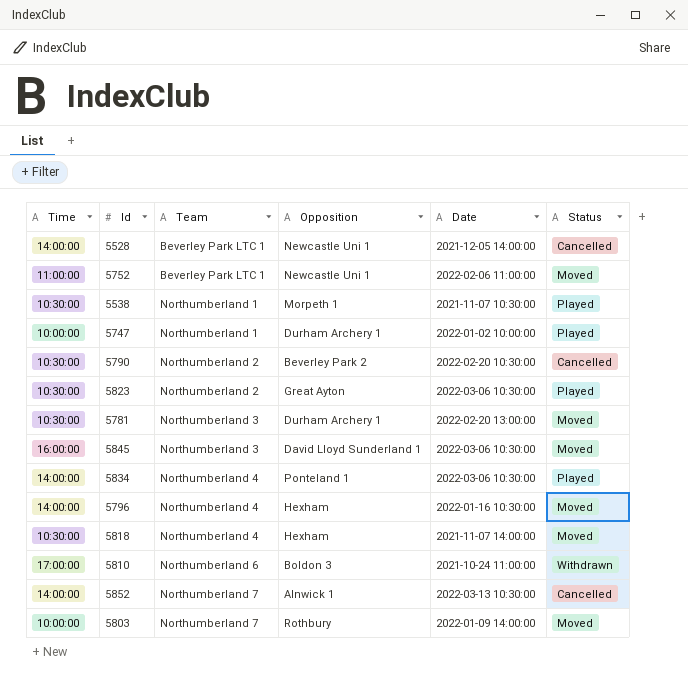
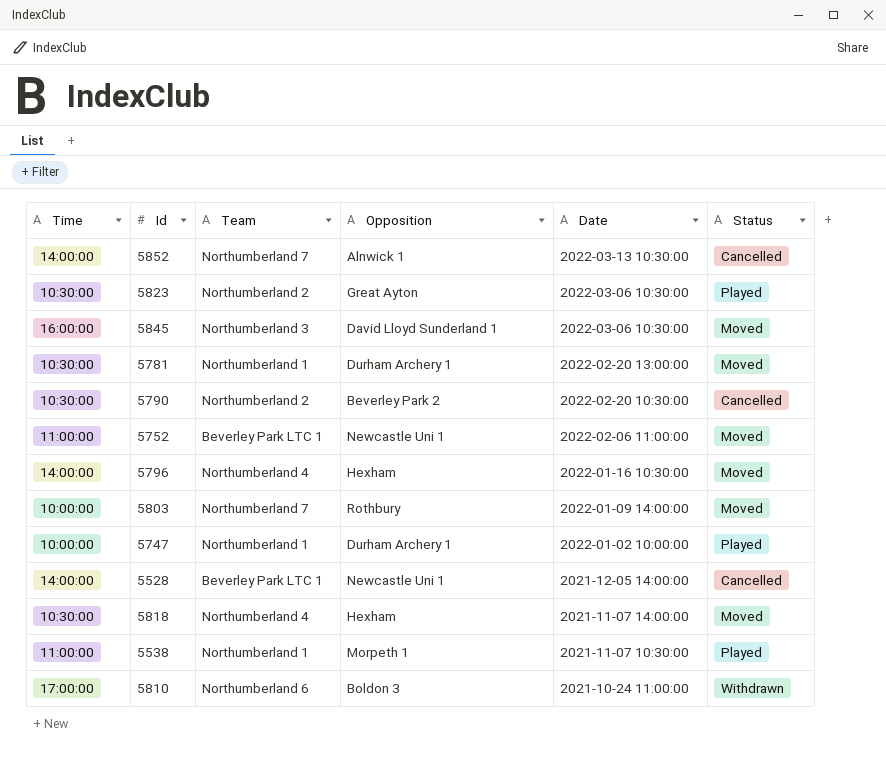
row order: Team ascending -> Date descending
row 5834: 14:00:00 | Northumberland 4 | Ponteland 1 | 2022-03-06 10:30:00 | Played -> none
5781 | Team: Northumberland 3 -> Northumberland 1
5538 | Time: 10:30:00 -> 11:00:00

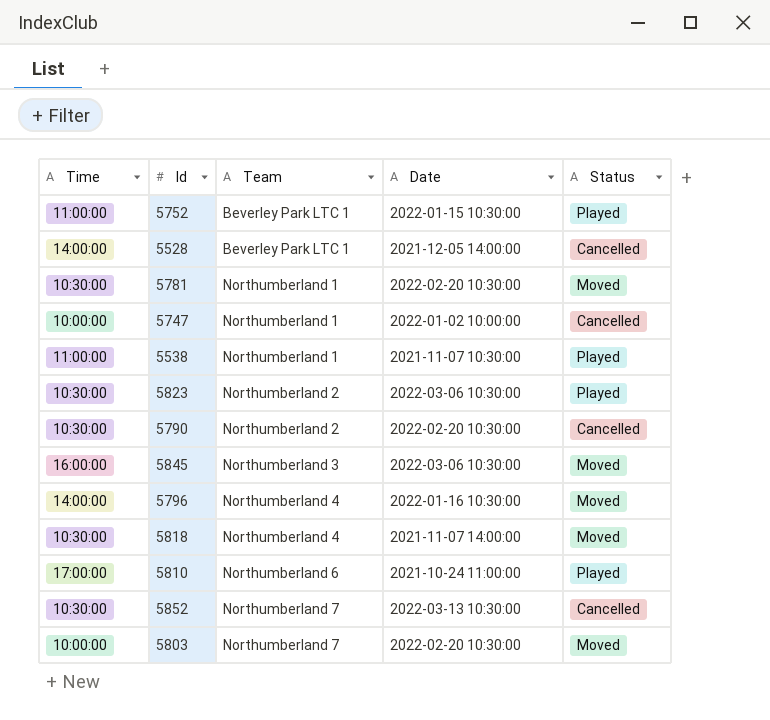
row order: Date descending -> Team ascending
column Opposition | position: 4 -> none
5752 | Date: 2022-02-06 11:00:00 -> 2022-01-15 10:30:00
5752 | Status: Moved -> Played
5781 | Date: 2022-02-20 13:00:00 -> 2022-02-20 10:30:00
5747 | Status: Played -> Cancelled
5810 | Status: Withdrawn -> Played
5852 | Time: 14:00:00 -> 10:30:00
5803 | Date: 2022-01-09 14:00:00 -> 2022-02-20 10:30:00

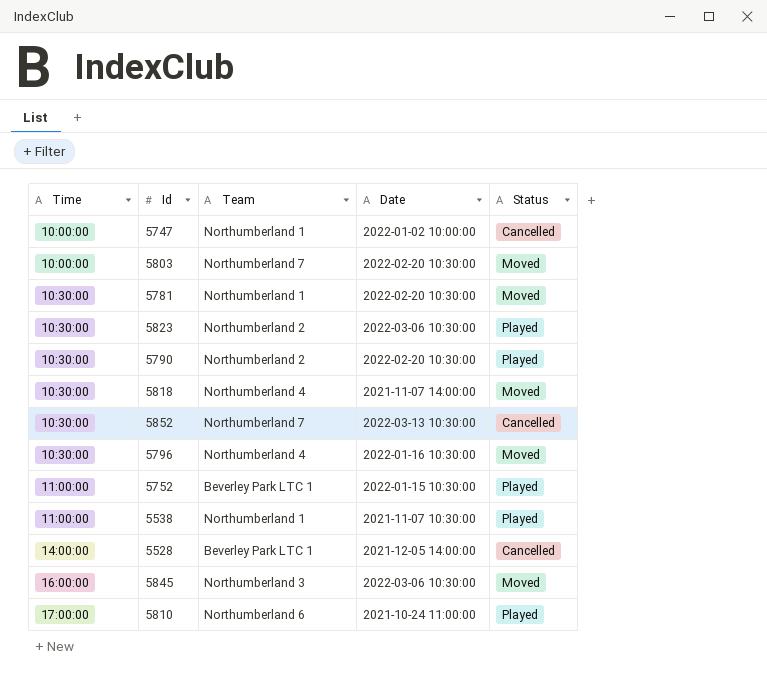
row order: Team ascending -> Time ascending
5790 | Status: Cancelled -> Played
5796 | Time: 14:00:00 -> 10:30:00

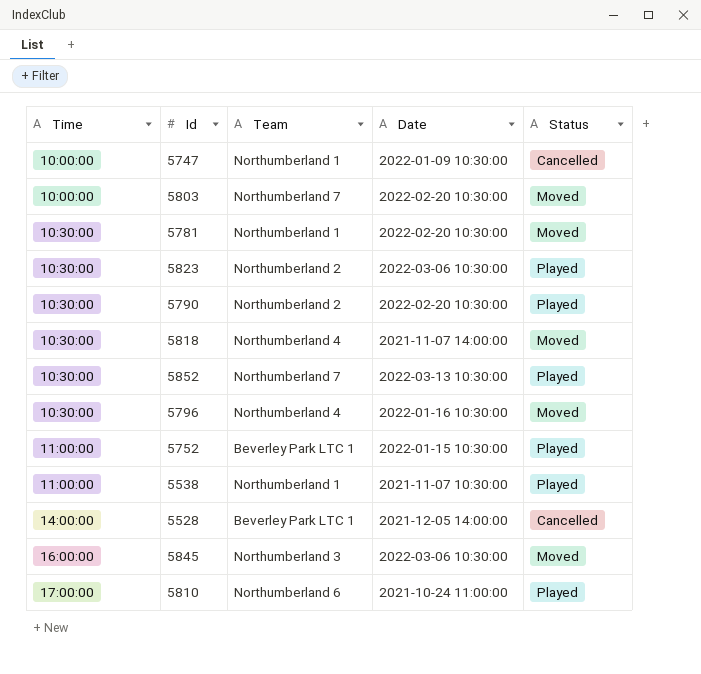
5747 | Date: 2022-01-02 10:00:00 -> 2022-01-09 10:30:00
5852 | Status: Cancelled -> Played

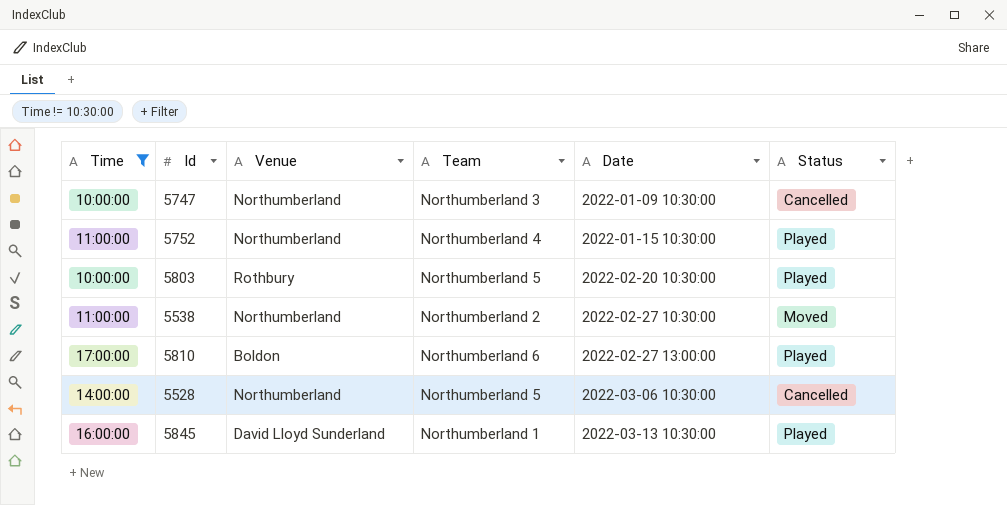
filter: none -> Time != 10:30:00
row order: Time ascending -> Date ascending
column Venue | position: none -> 3
5747 | Team: Northumberland 1 -> Northumberland 3
5752 | Team: Beverley Park LTC 1 -> Northumberland 4
5803 | Team: Northumberland 7 -> Northumberland 5
5803 | Status: Moved -> Played
5538 | Team: Northumberland 1 -> Northumberland 2
5538 | Date: 2021-11-07 10:30:00 -> 2022-02-27 10:30:00
5538 | Status: Played -> Moved
5810 | Date: 2021-10-24 11:00:00 -> 2022-02-27 13:00:00
5528 | Team: Beverley Park LTC 1 -> Northumberland 5
5528 | Date: 2021-12-05 14:00:00 -> 2022-03-06 10:30:00
5845 | Team: Northumberland 3 -> Northumberland 1
5845 | Date: 2022-03-06 10:30:00 -> 2022-03-13 10:30:00
5845 | Status: Moved -> Played

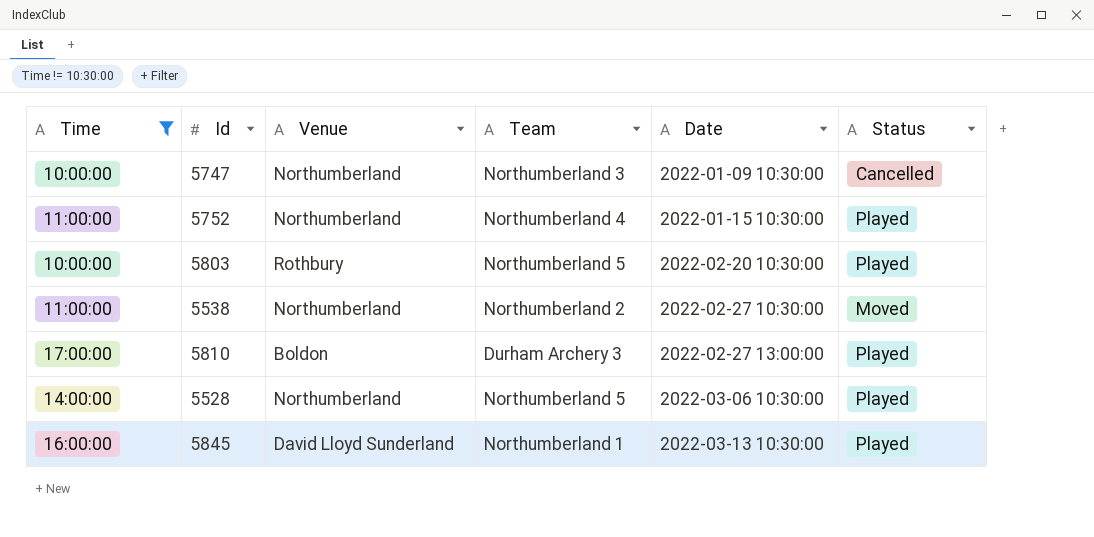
5810 | Team: Northumberland 6 -> Durham Archery 3
5528 | Status: Cancelled -> Played

